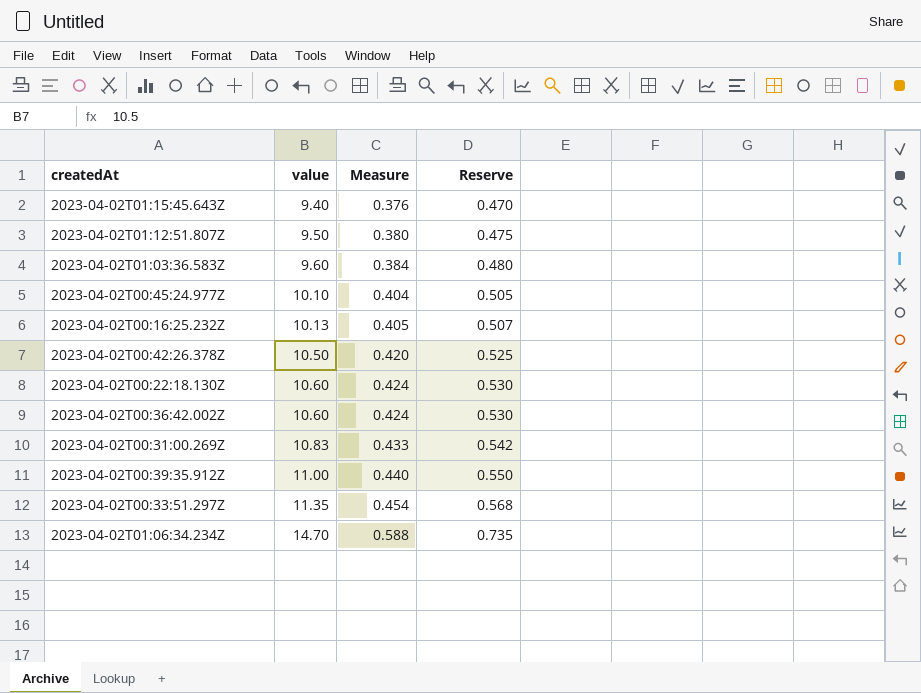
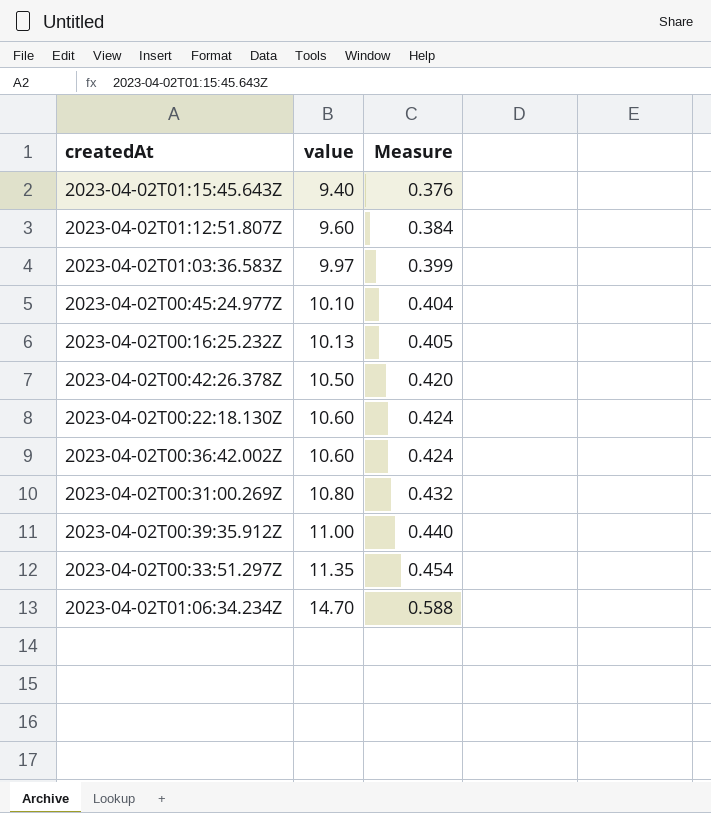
column Reserve | formula: [value] * 0.05 -> none
2023-04-02T01:12:51.807Z | value: 9.50 -> 9.60
2023-04-02T01:12:51.807Z | Measure: 0.380 -> 0.384
2023-04-02T01:03:36.583Z | value: 9.60 -> 9.97
2023-04-02T01:03:36.583Z | Measure: 0.384 -> 0.399
2023-04-02T00:31:00.269Z | value: 10.83 -> 10.80
2023-04-02T00:31:00.269Z | Measure: 0.433 -> 0.432

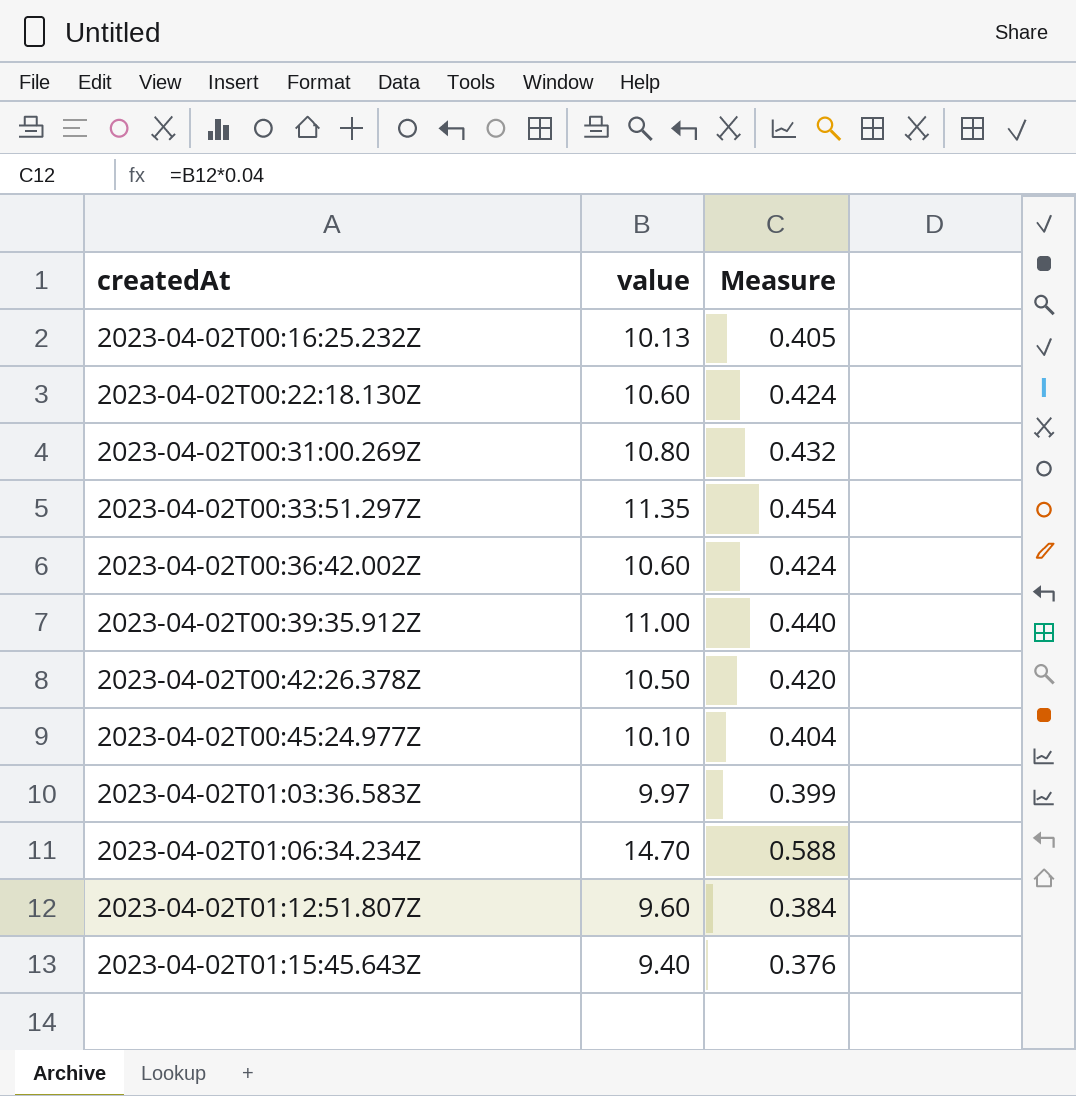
row order: value ascending -> createdAt ascending

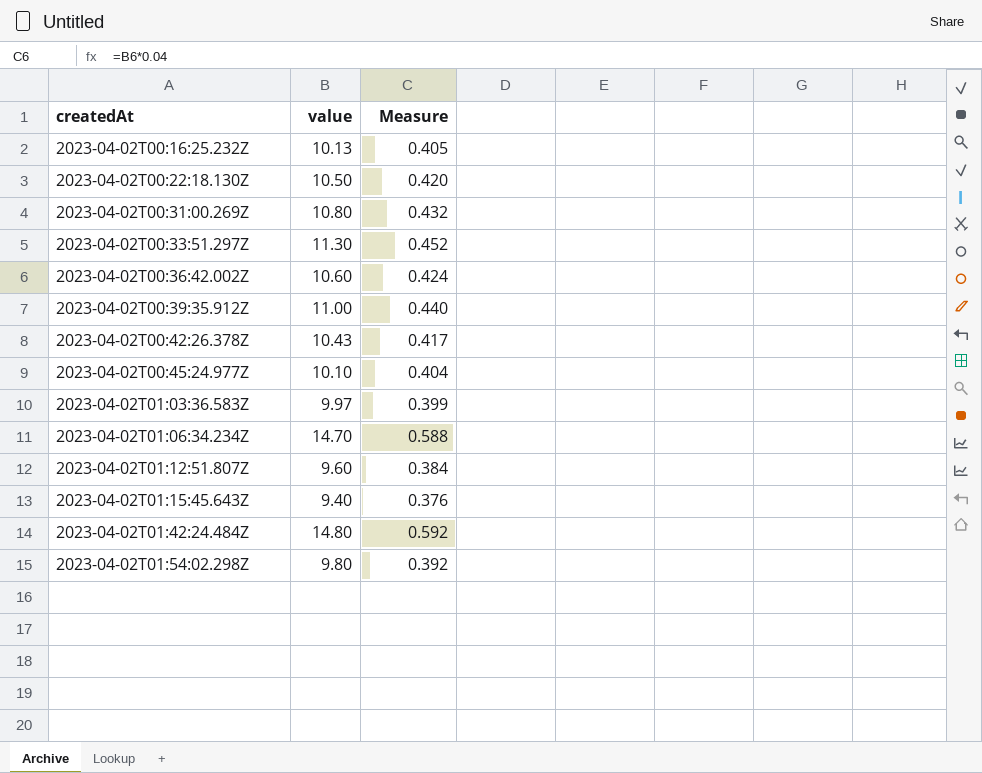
2023-04-02T00:22:18.130Z | value: 10.60 -> 10.50
2023-04-02T00:22:18.130Z | Measure: 0.424 -> 0.420
2023-04-02T00:33:51.297Z | value: 11.35 -> 11.30
2023-04-02T00:33:51.297Z | Measure: 0.454 -> 0.452
2023-04-02T00:42:26.378Z | value: 10.50 -> 10.43
2023-04-02T00:42:26.378Z | Measure: 0.420 -> 0.417
row 2023-04-02T01:42:24.484Z: none -> 14.80 | 0.592
row 2023-04-02T01:54:02.298Z: none -> 9.80 | 0.392

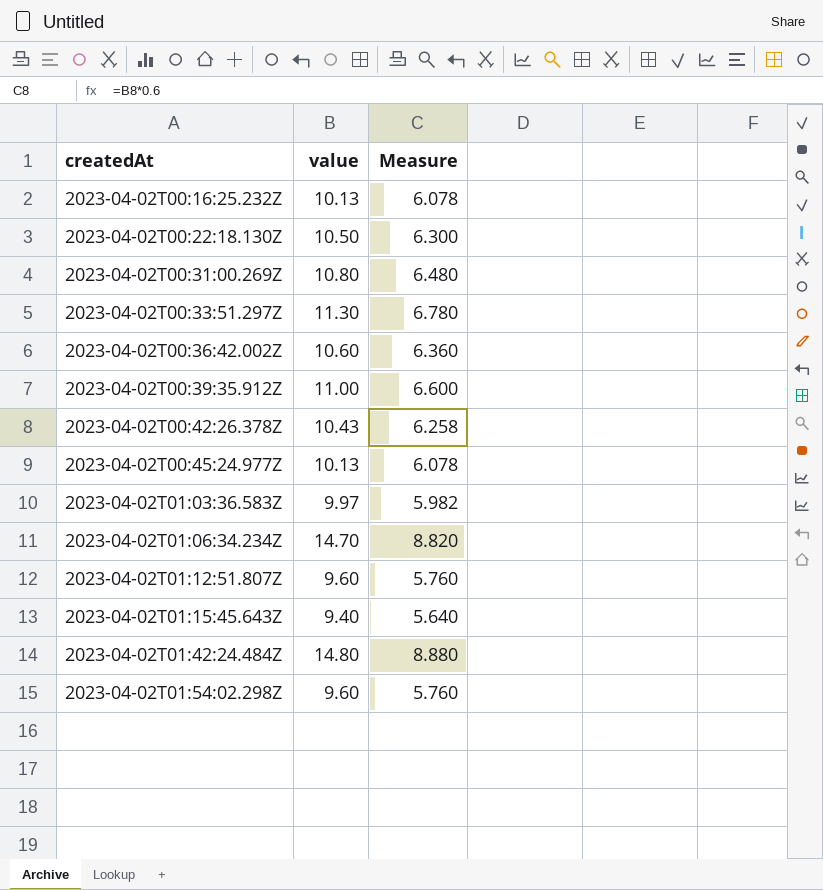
column Measure | formula: [value] * 0.04 -> [value] * 0.6
2023-04-02T00:45:24.977Z | value: 10.10 -> 10.13
2023-04-02T01:54:02.298Z | value: 9.80 -> 9.60

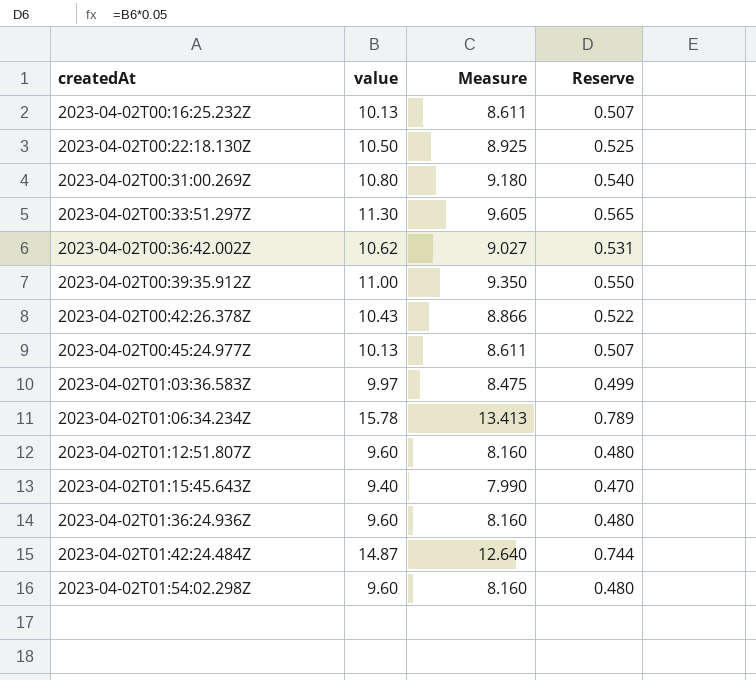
column Measure | formula: [value] * 0.6 -> [value] * 0.85
column Reserve | formula: none -> [value] * 0.05
2023-04-02T00:36:42.002Z | value: 10.60 -> 10.62
2023-04-02T01:06:34.234Z | value: 14.70 -> 15.78
row 2023-04-02T01:36:24.936Z: none -> 9.60 | 8.160 | 0.480
2023-04-02T01:42:24.484Z | value: 14.80 -> 14.87

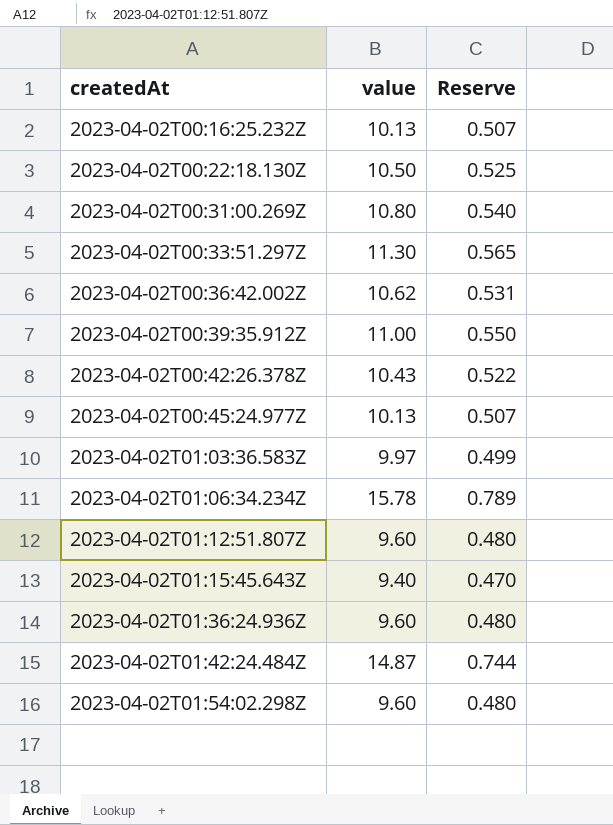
column Measure | formula: [value] * 0.85 -> none

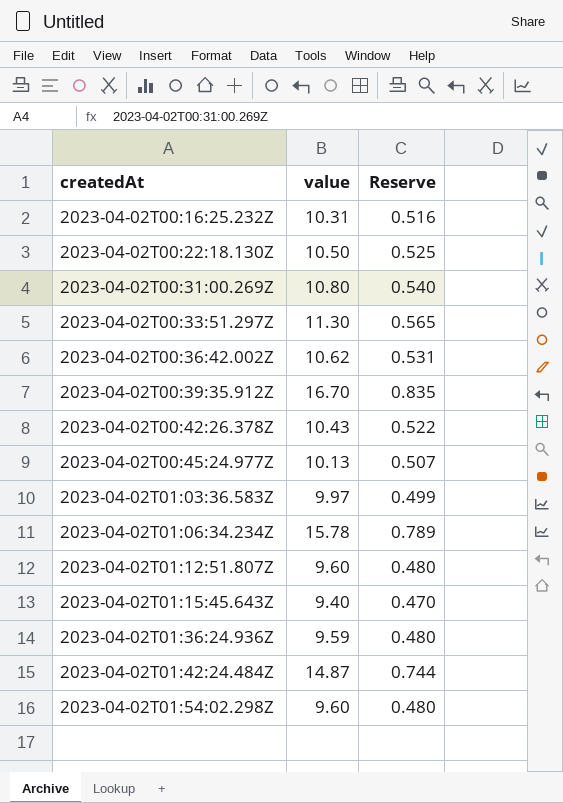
2023-04-02T00:16:25.232Z | value: 10.13 -> 10.31
2023-04-02T00:16:25.232Z | Reserve: 0.507 -> 0.516
2023-04-02T00:39:35.912Z | value: 11.00 -> 16.70
2023-04-02T00:39:35.912Z | Reserve: 0.550 -> 0.835
2023-04-02T01:36:24.936Z | value: 9.60 -> 9.59

